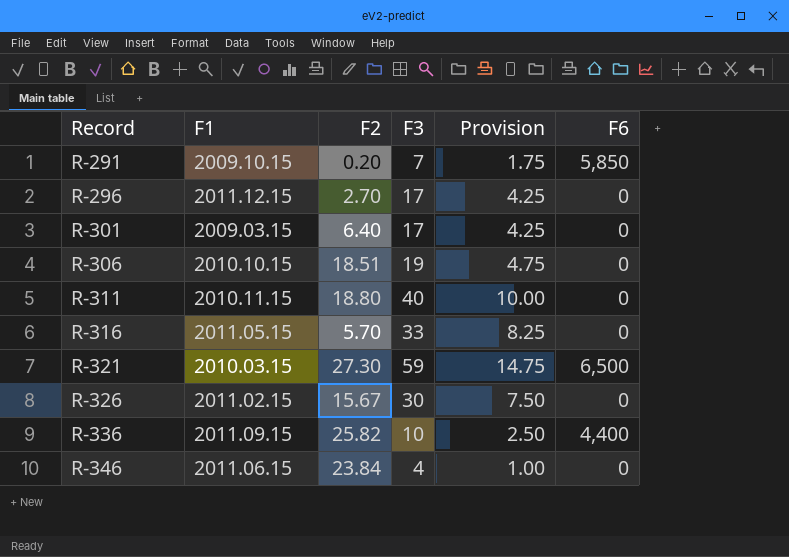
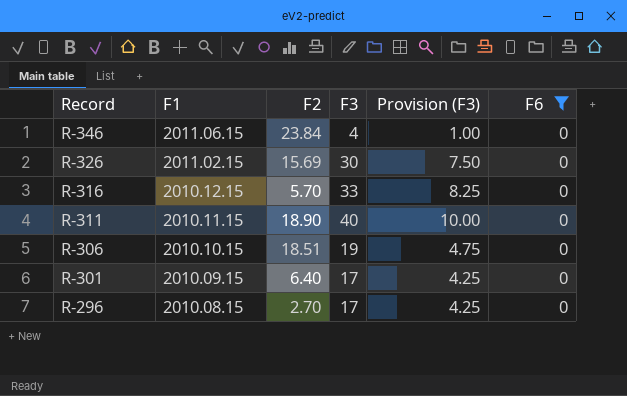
filter: none -> F6 = 0
row order: Record ascending -> Record descending
column name: Provision -> Provision (F3)
R-326 | F2: 15.67 -> 15.69
R-316 | F1: 2011.05.15 -> 2010.12.15
R-311 | F2: 18.80 -> 18.90
R-301 | F1: 2009.03.15 -> 2010.09.15
R-296 | F1: 2011.12.15 -> 2010.08.15

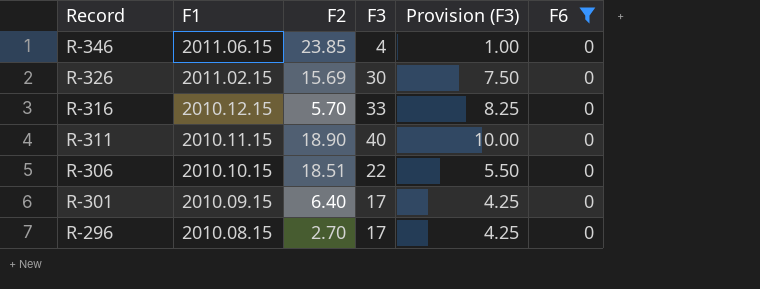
R-346 | F2: 23.84 -> 23.85
R-306 | F3: 19 -> 22
R-306 | Provision (F3): 4.75 -> 5.50

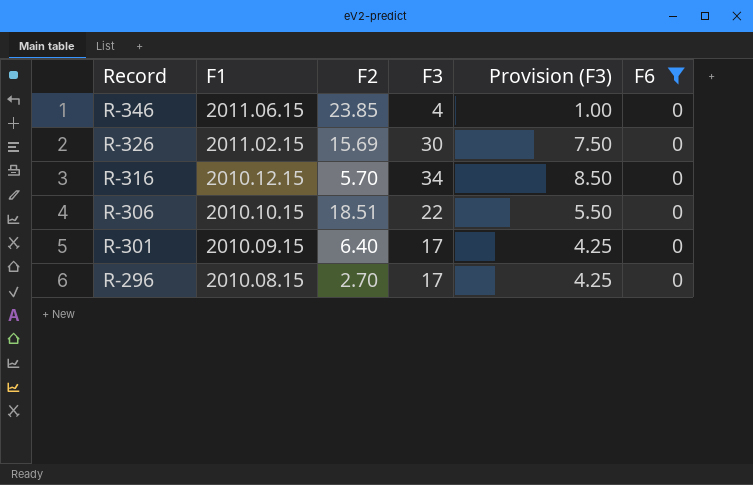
row R-311: 2010.11.15 | 18.90 | 40 | 10.00 | 0 -> none
R-316 | F3: 33 -> 34
R-316 | Provision (F3): 8.25 -> 8.50

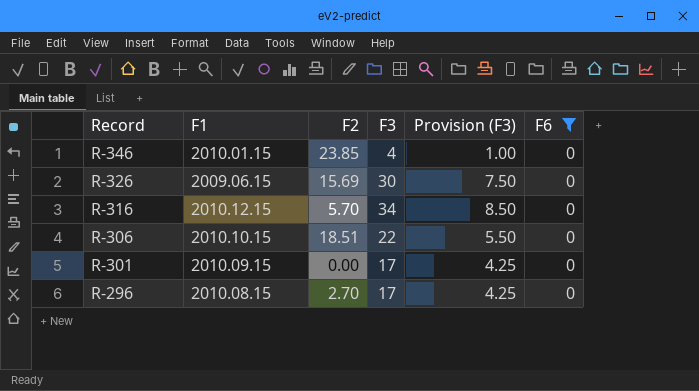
R-346 | F1: 2011.06.15 -> 2010.01.15
R-326 | F1: 2011.02.15 -> 2009.06.15
R-301 | F2: 6.40 -> 0.00

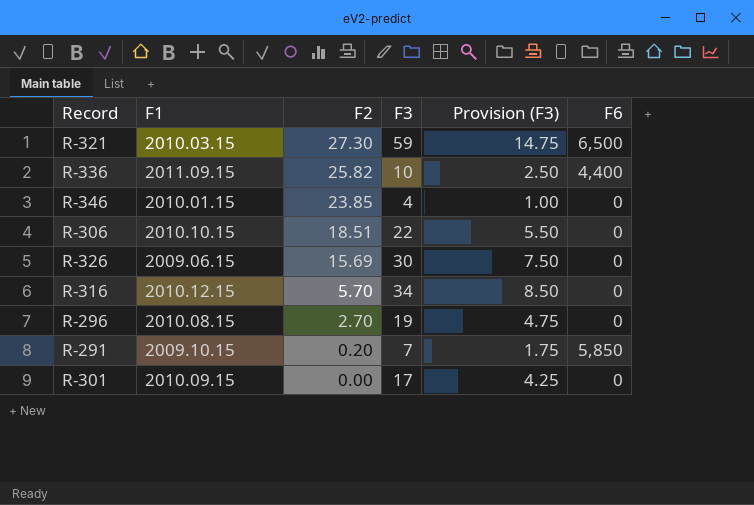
filter: F6 = 0 -> none
row order: Record descending -> F2 descending
R-296 | F3: 17 -> 19
R-296 | Provision (F3): 4.25 -> 4.75

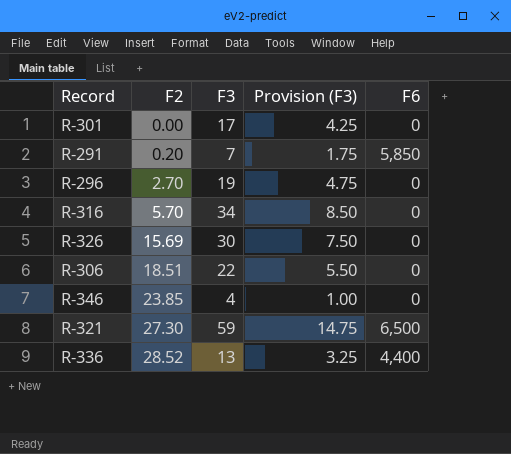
row order: F2 descending -> F2 ascending
column F1 | position: 2 -> none
R-336 | F2: 25.82 -> 28.52
R-336 | F3: 10 -> 13
R-336 | Provision (F3): 2.50 -> 3.25

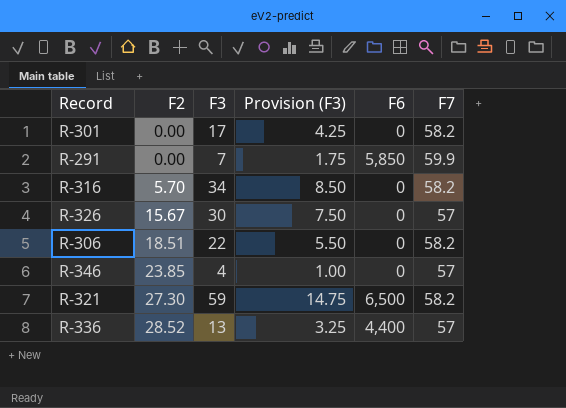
column F7 | position: none -> 6
row R-296: 2.70 | 19 | 4.75 | 0 -> none
R-291 | F2: 0.20 -> 0.00
R-326 | F2: 15.69 -> 15.67

